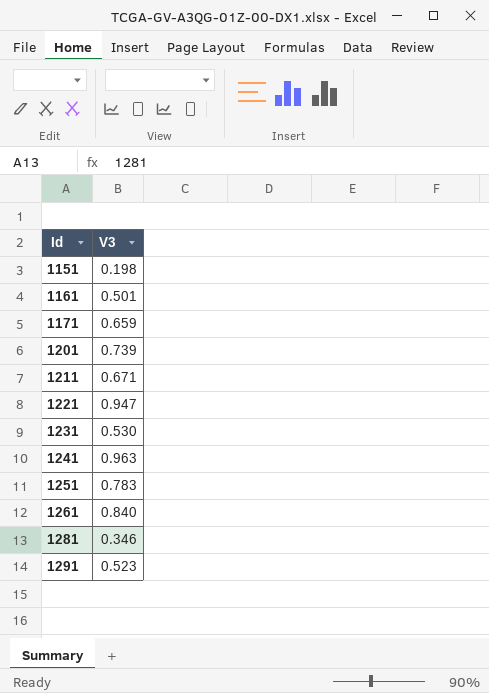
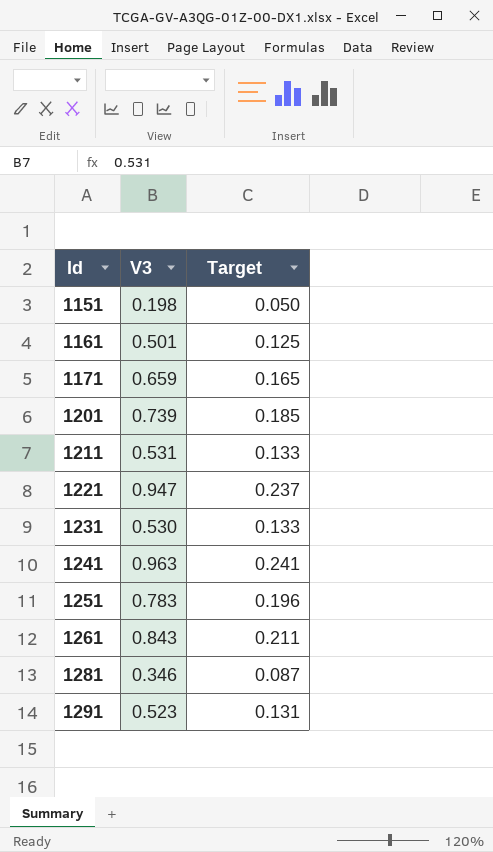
column Target | formula: none -> [V3] * 0.25
1211 | V3: 0.671 -> 0.531
1261 | V3: 0.840 -> 0.843

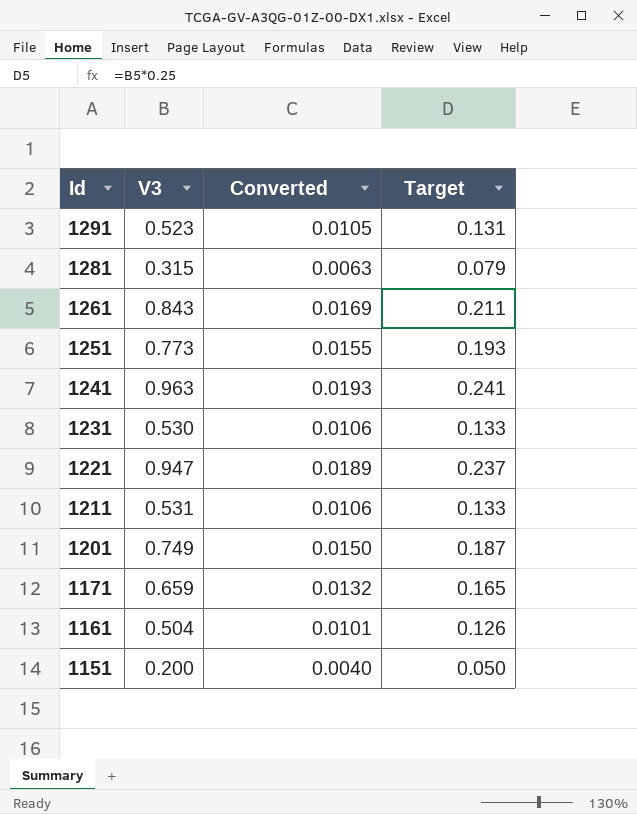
row order: Id ascending -> Id descending
column Converted | formula: none -> [V3] * 0.02
1281 | V3: 0.346 -> 0.315
1281 | Target: 0.087 -> 0.079
1251 | V3: 0.783 -> 0.773
1251 | Target: 0.196 -> 0.193
1201 | V3: 0.739 -> 0.749
1201 | Target: 0.185 -> 0.187
1161 | V3: 0.501 -> 0.504
1161 | Target: 0.125 -> 0.126
1151 | V3: 0.198 -> 0.200

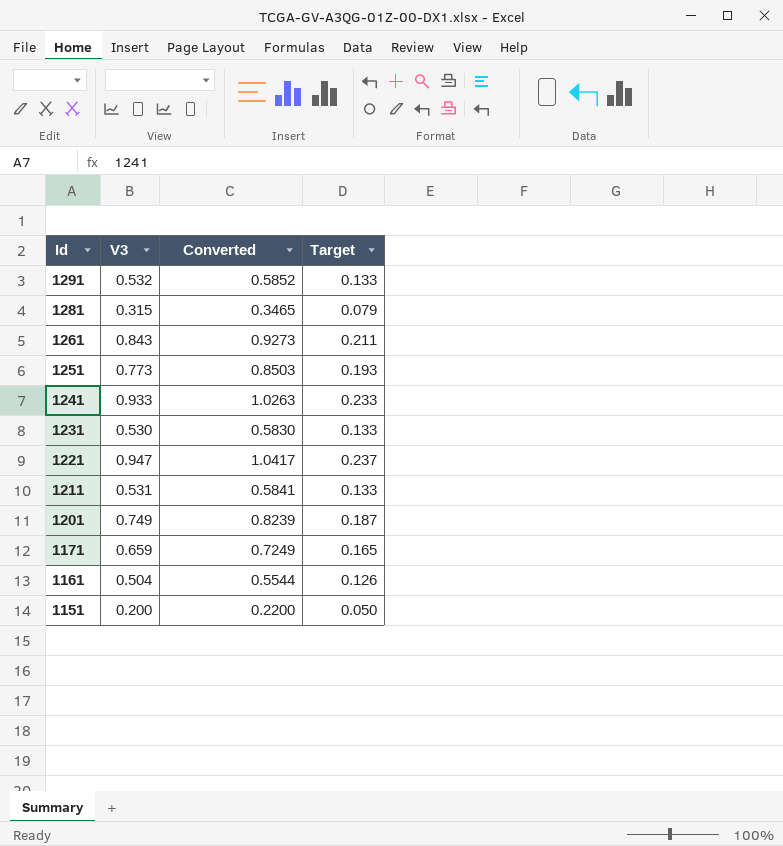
column Converted | formula: [V3] * 0.02 -> [V3] * 1.1
1291 | V3: 0.523 -> 0.532
1291 | Target: 0.131 -> 0.133
1241 | V3: 0.963 -> 0.933
1241 | Target: 0.241 -> 0.233

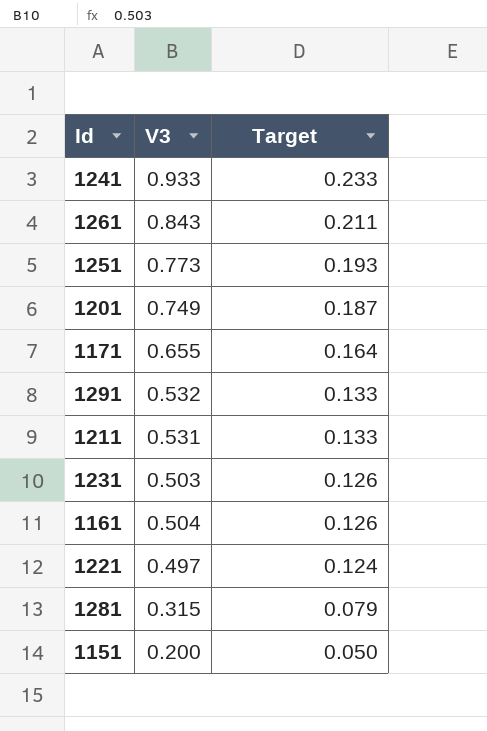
row order: Id descending -> Target descending
column Converted | formula: [V3] * 1.1 -> none
1171 | V3: 0.659 -> 0.655
1171 | Target: 0.165 -> 0.164
1231 | V3: 0.530 -> 0.503
1231 | Target: 0.133 -> 0.126
1221 | V3: 0.947 -> 0.497
1221 | Target: 0.237 -> 0.124

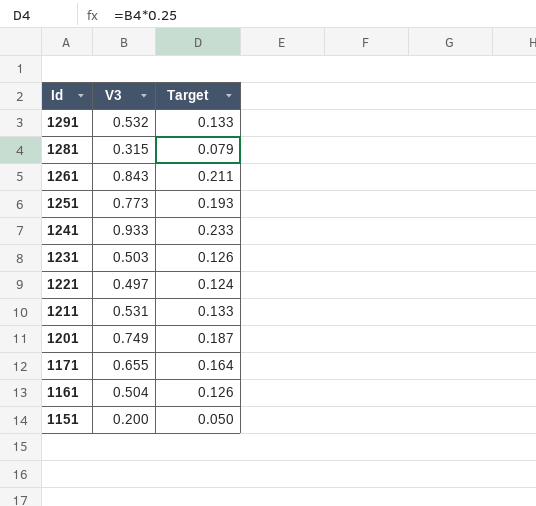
row order: Target descending -> Id descending

